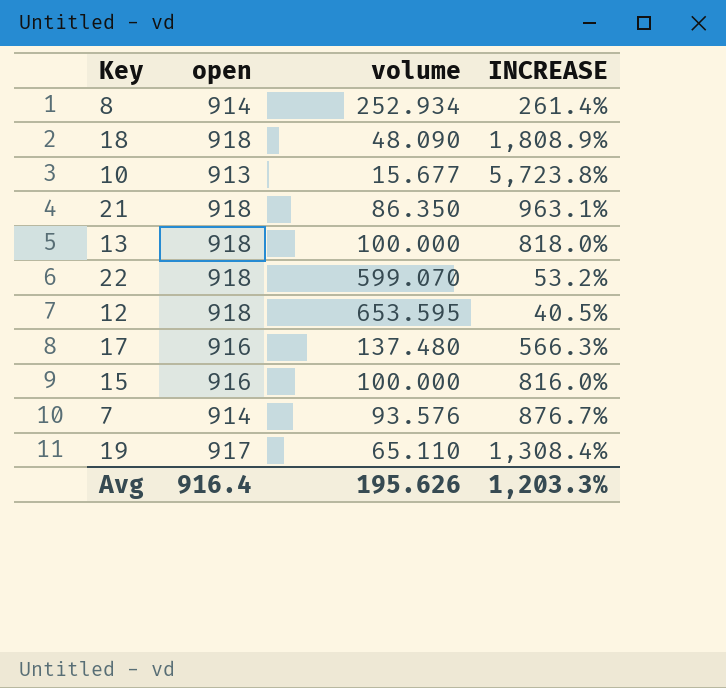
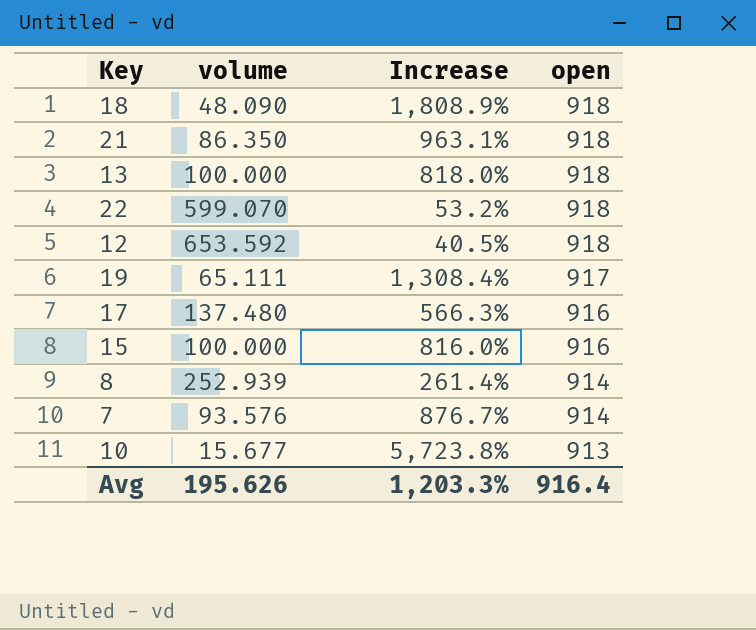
row order: none -> open descending
column name: INCREASE -> Increase
column open | position: 2 -> 4
12 | volume: 653.595 -> 653.592
19 | volume: 65.110 -> 65.111
8 | volume: 252.934 -> 252.939

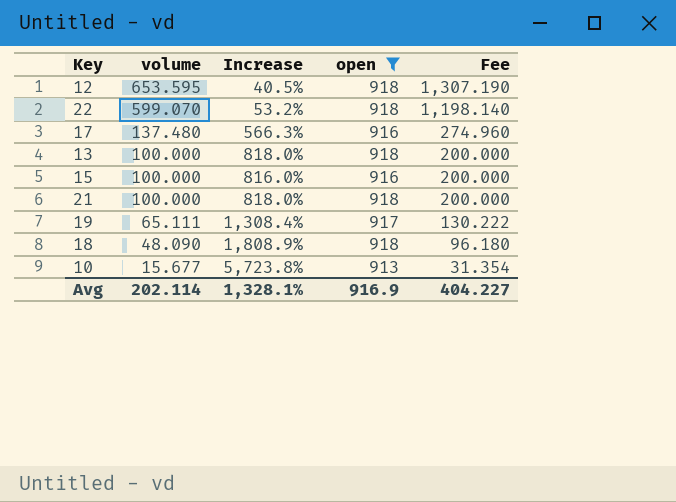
filter: none -> open != 914
row order: open descending -> volume descending
column Fee | formula: none -> [volume] * 2
12 | volume: 653.592 -> 653.595
21 | volume: 86.350 -> 100.000
21 | Increase: 963.1% -> 818.0%
Avg | volume: 195.626 -> 202.114
Avg | Increase: 1,203.3% -> 1,328.1%
Avg | open: 916.4 -> 916.9

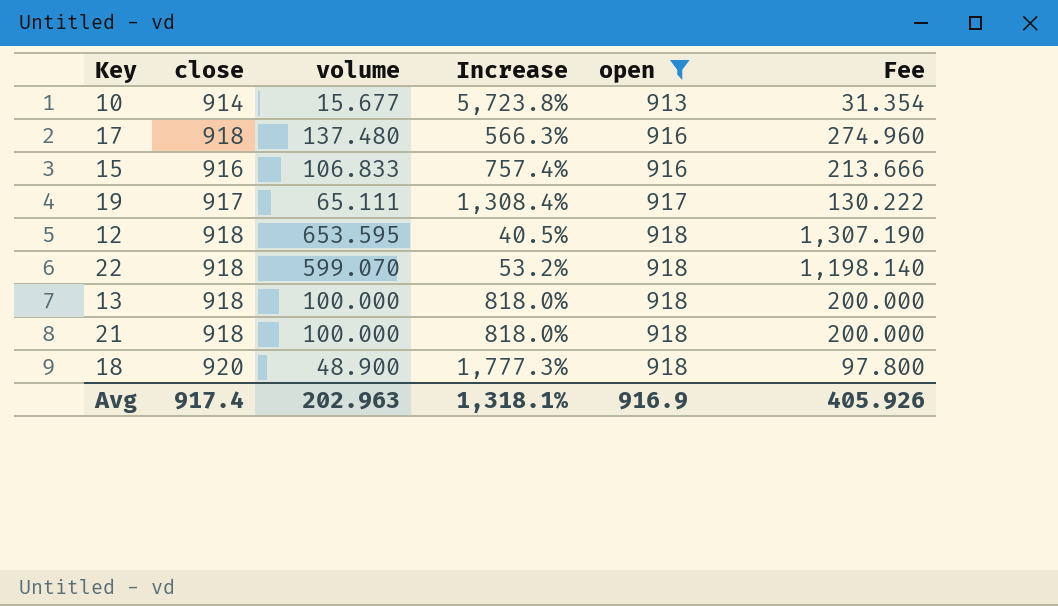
row order: volume descending -> open ascending
column close | position: none -> 2
15 | volume: 100.000 -> 106.833
15 | Increase: 816.0% -> 757.4%
15 | Fee: 200.000 -> 213.666
18 | volume: 48.090 -> 48.900
18 | Increase: 1,808.9% -> 1,777.3%
18 | Fee: 96.180 -> 97.800
Avg | volume: 202.114 -> 202.963
Avg | Increase: 1,328.1% -> 1,318.1%
Avg | Fee: 404.227 -> 405.926

